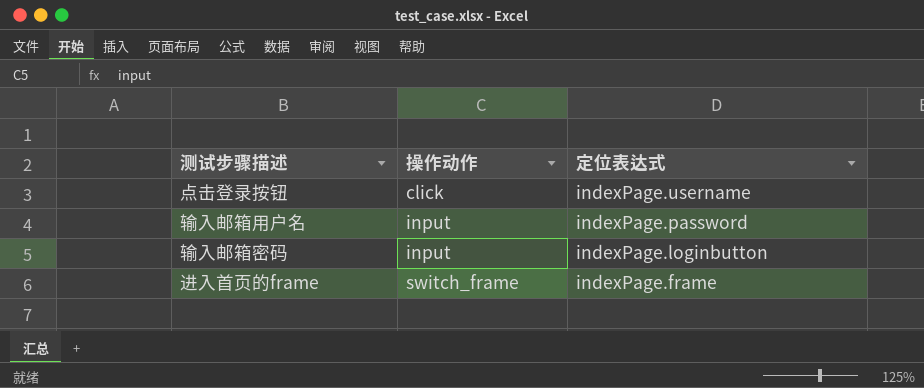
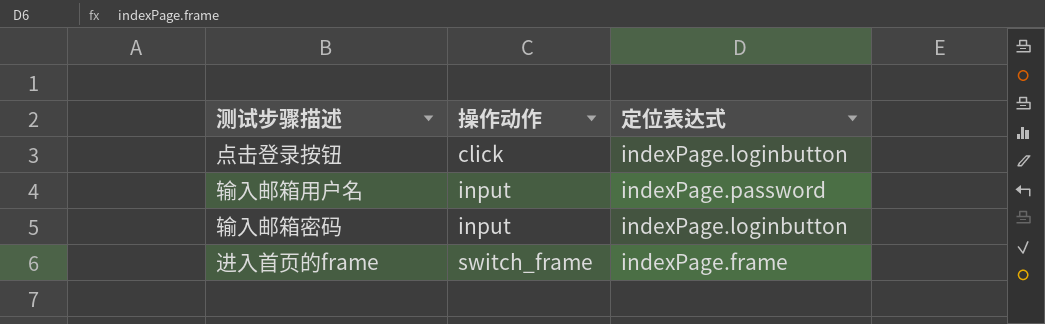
点击登录按钮 | 定位表达式: indexPage.username -> indexPage.loginbutton

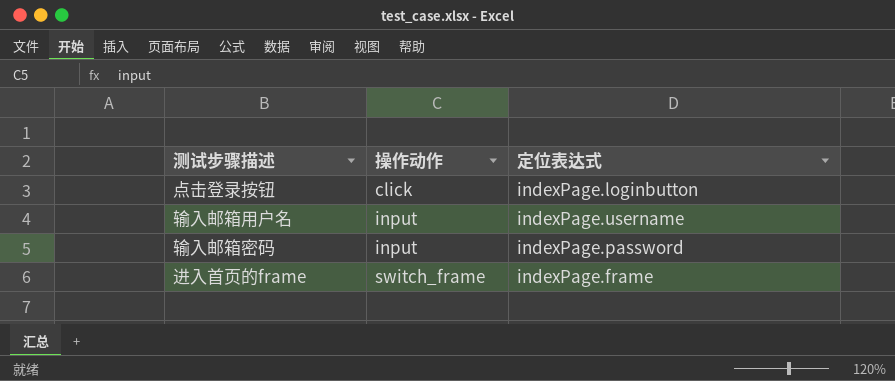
输入邮箱用户名 | 定位表达式: indexPage.password -> indexPage.username
输入邮箱密码 | 定位表达式: indexPage.loginbutton -> indexPage.password

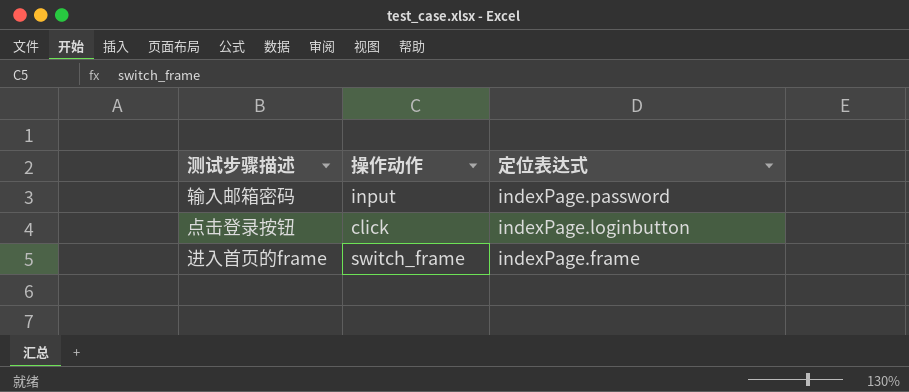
row order: 操作动作 ascending -> 定位表达式 descending
row 输入邮箱用户名: input | indexPage.username -> none

